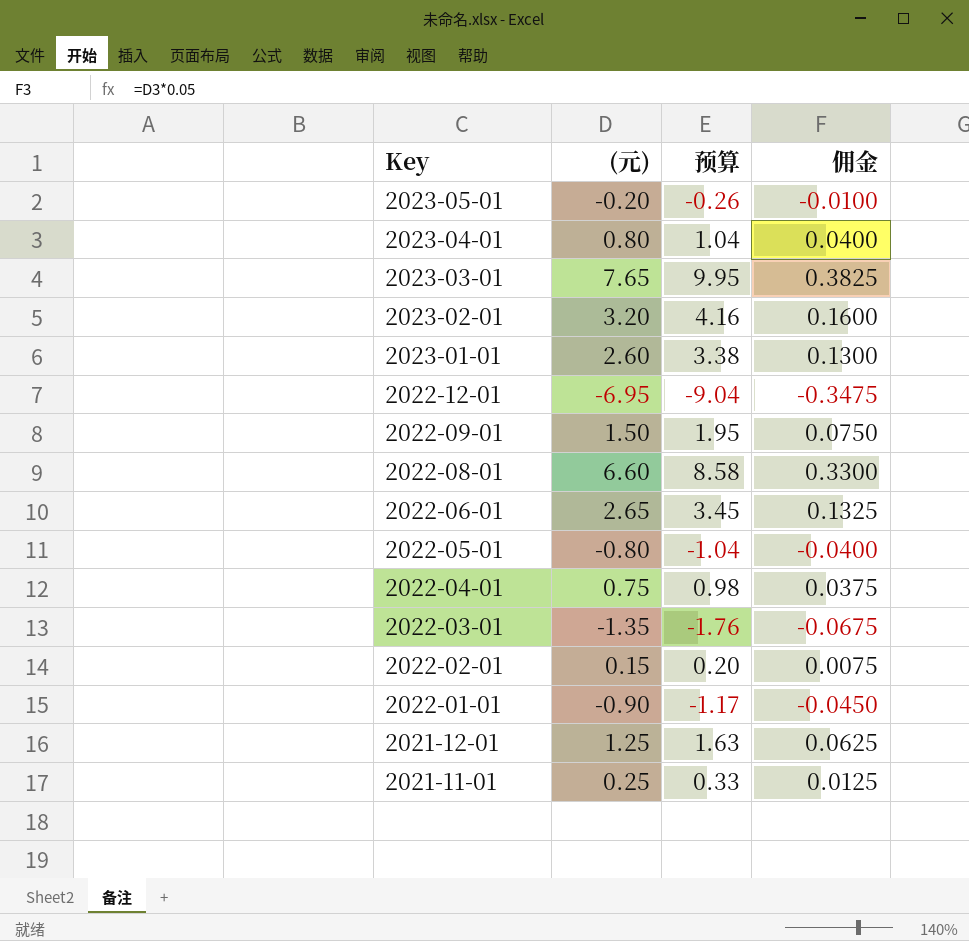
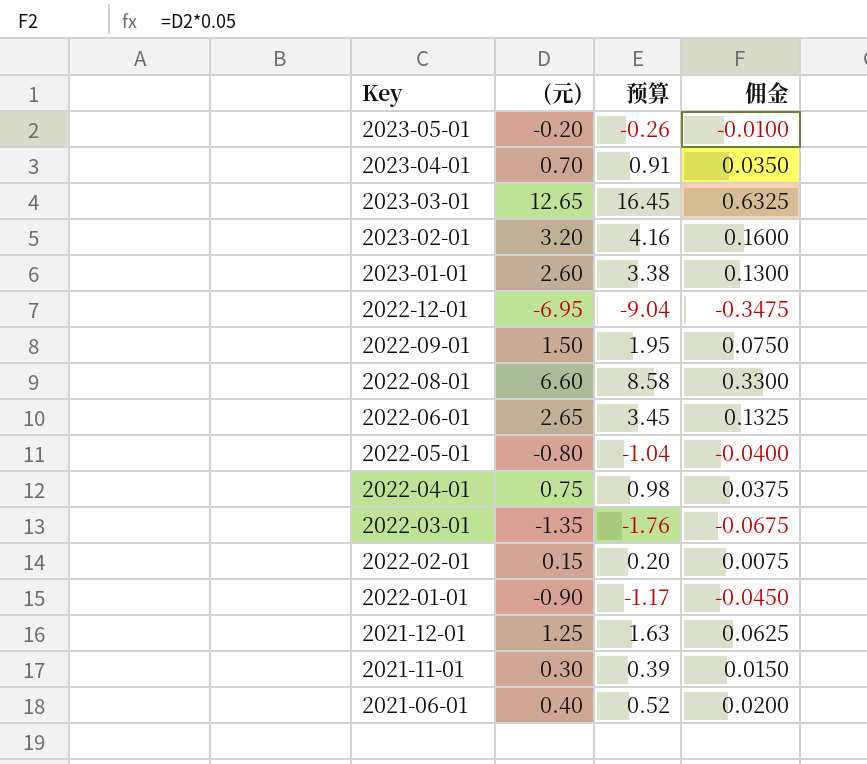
2023-04-01 | (元): 0.80 -> 0.70
2023-04-01 | 预算: 1.04 -> 0.91
2023-04-01 | 佣金: 0.0400 -> 0.0350
2023-03-01 | (元): 7.65 -> 12.65
2023-03-01 | 预算: 9.95 -> 16.45
2023-03-01 | 佣金: 0.3825 -> 0.6325
2021-11-01 | (元): 0.25 -> 0.30
2021-11-01 | 预算: 0.33 -> 0.39
2021-11-01 | 佣金: 0.0125 -> 0.0150
row 2021-06-01: none -> 0.40 | 0.52 | 0.0200

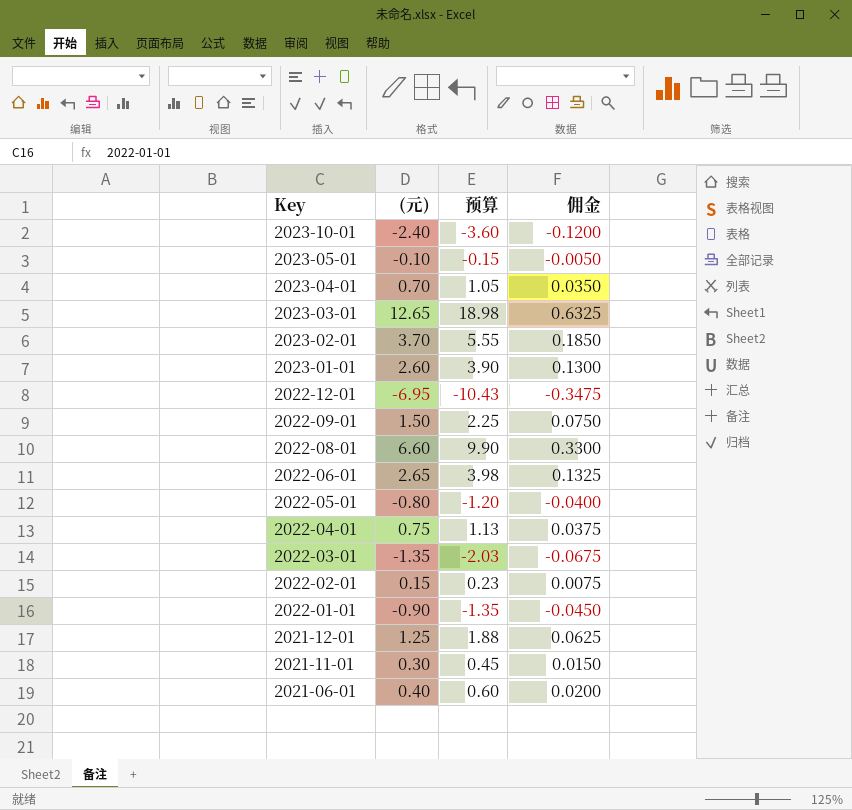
column 预算 | formula: [(元)] * 1.3 -> [(元)] * 1.5
row 2023-10-01: none -> -2.40 | -3.60 | -0.1200
2023-05-01 | (元): -0.20 -> -0.10
2023-05-01 | 佣金: -0.0100 -> -0.0050
2023-02-01 | (元): 3.20 -> 3.70
2023-02-01 | 佣金: 0.1600 -> 0.1850

